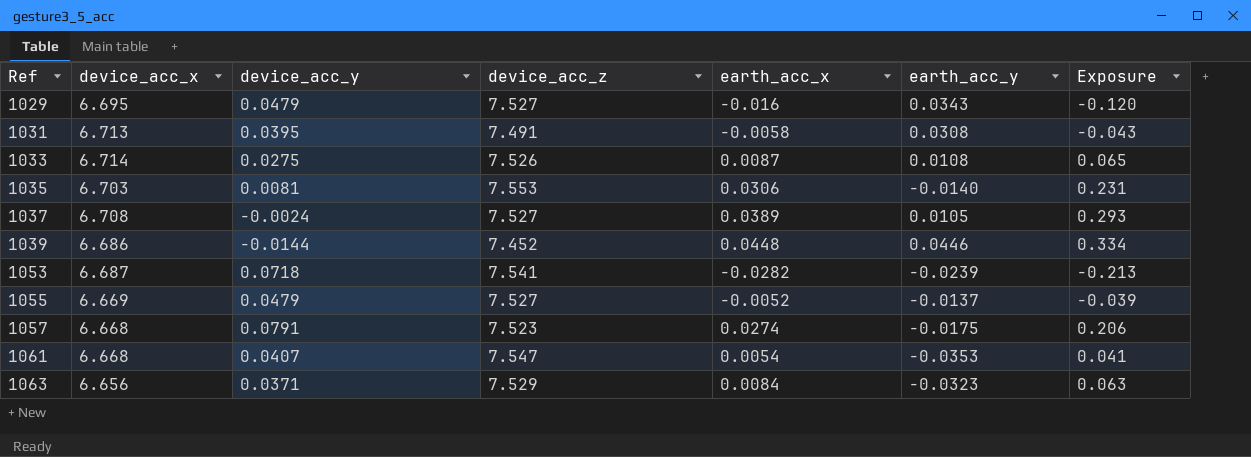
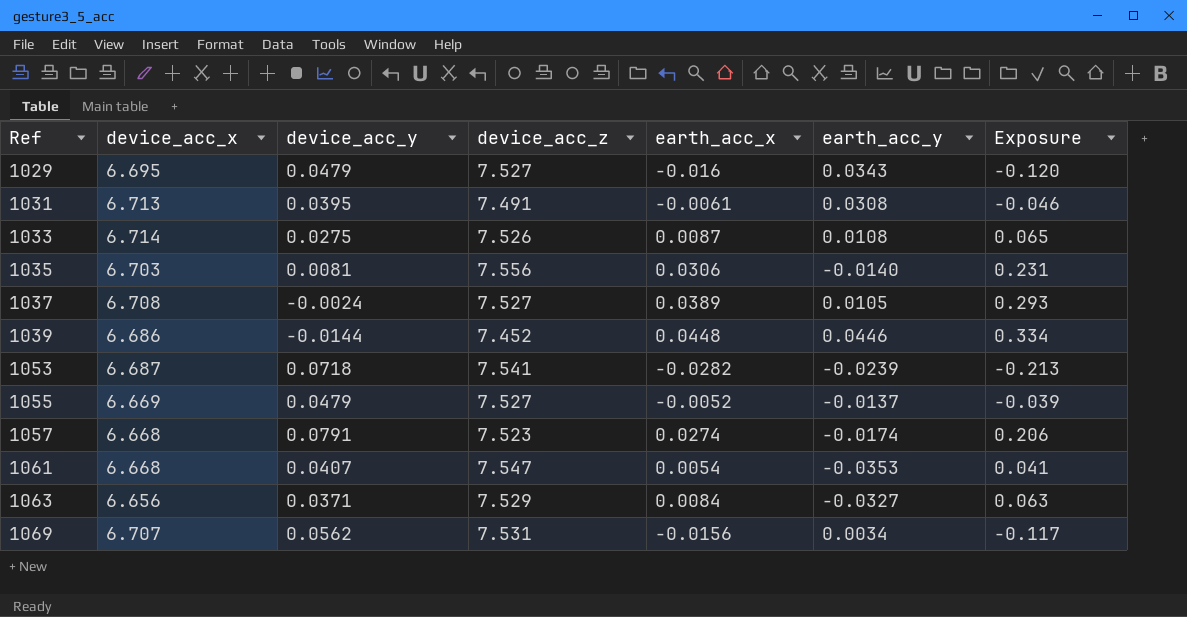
1031 | earth_acc_x: -0.0058 -> -0.0061
1031 | Exposure: -0.043 -> -0.046
1035 | device_acc_z: 7.553 -> 7.556
1057 | earth_acc_y: -0.0175 -> -0.0174
1063 | earth_acc_y: -0.0323 -> -0.0327
row 1069: none -> 6.707 | 0.0562 | 7.531 | -0.0156 | 0.0034 | -0.117

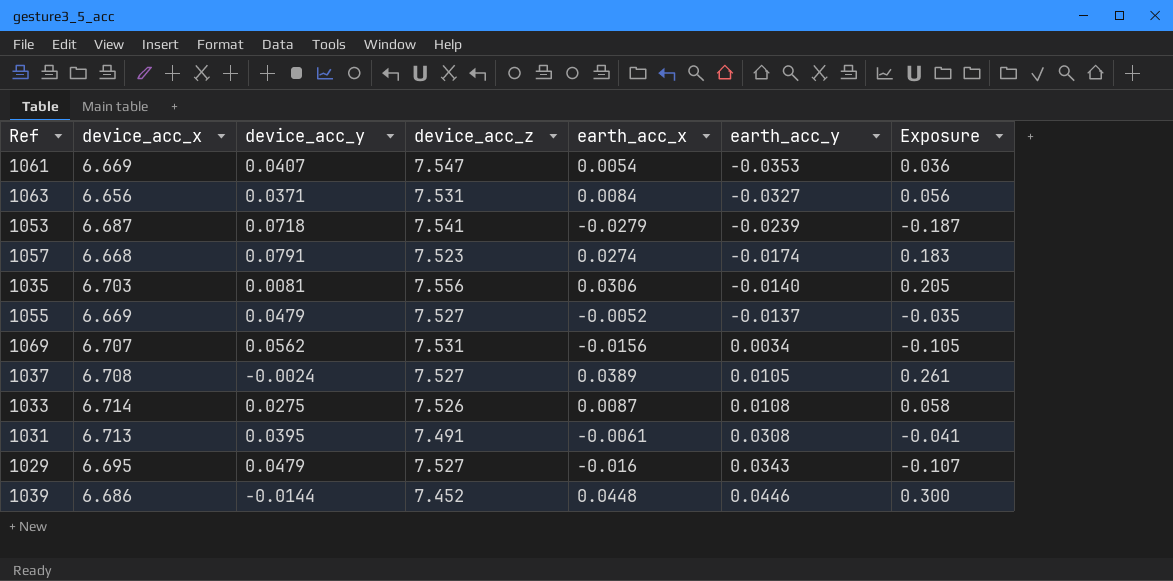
row order: Ref ascending -> earth_acc_y ascending
column Exposure | formula: [device_acc_z] * [earth_acc_x] -> [device_acc_x] * [earth_acc_x]
1061 | device_acc_x: 6.668 -> 6.669
1063 | device_acc_z: 7.529 -> 7.531
1053 | earth_acc_x: -0.0282 -> -0.0279

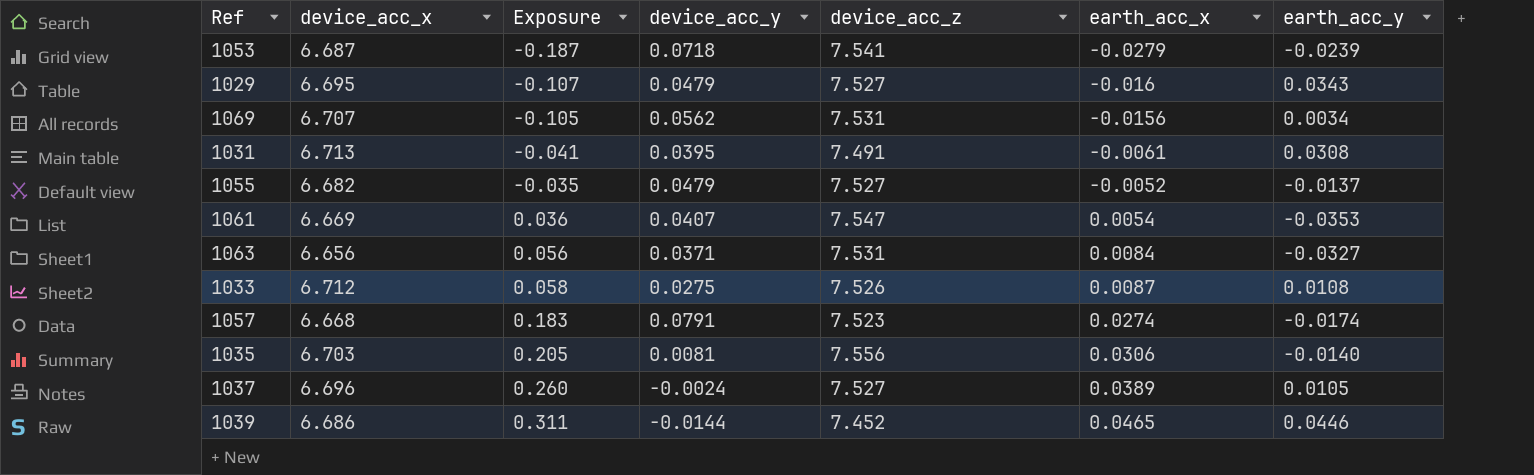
row order: earth_acc_y ascending -> Exposure ascending
column Exposure | position: 7 -> 3
1055 | device_acc_x: 6.669 -> 6.682
1033 | device_acc_x: 6.714 -> 6.712
1037 | device_acc_x: 6.708 -> 6.696
1037 | Exposure: 0.261 -> 0.260
1039 | Exposure: 0.300 -> 0.311
1039 | earth_acc_x: 0.0448 -> 0.0465

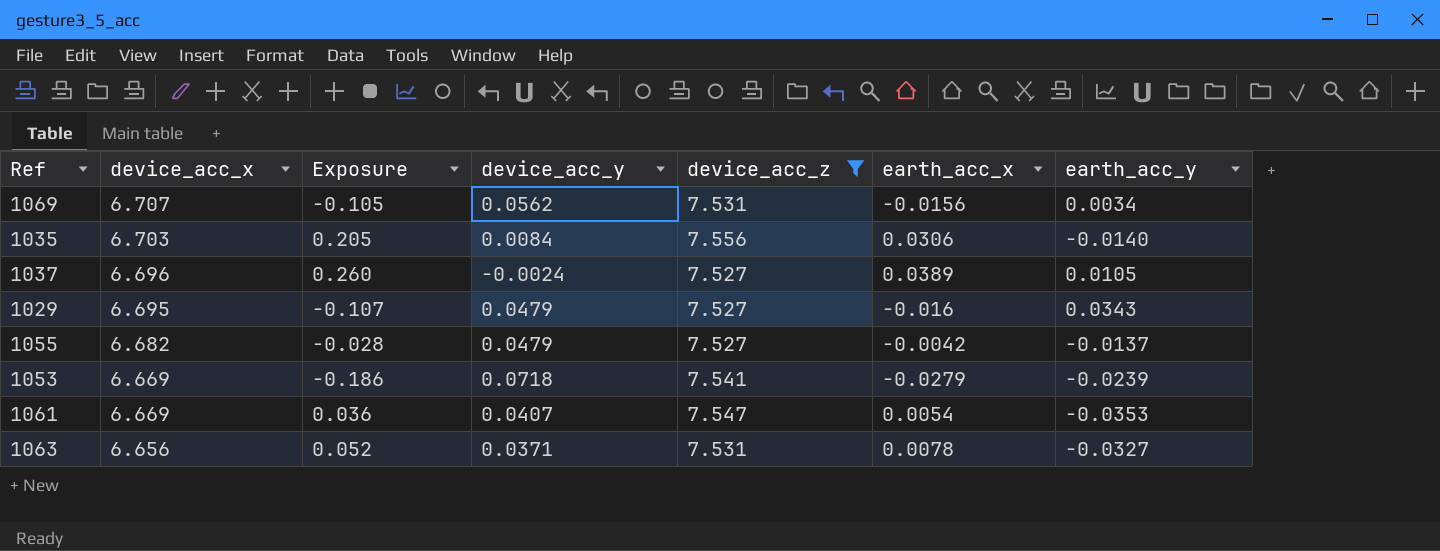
filter: none -> device_acc_z >= 7.527
row order: Exposure ascending -> device_acc_x descending
1035 | device_acc_y: 0.0081 -> 0.0084
1055 | Exposure: -0.035 -> -0.028
1055 | earth_acc_x: -0.0052 -> -0.0042
1053 | device_acc_x: 6.687 -> 6.669
1053 | Exposure: -0.187 -> -0.186
1063 | Exposure: 0.056 -> 0.052
1063 | earth_acc_x: 0.0084 -> 0.0078

